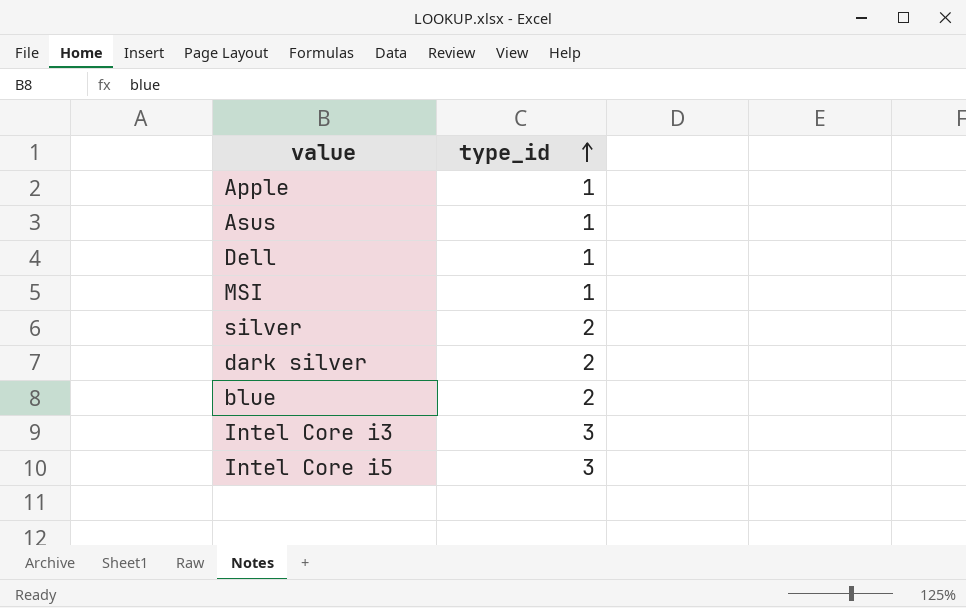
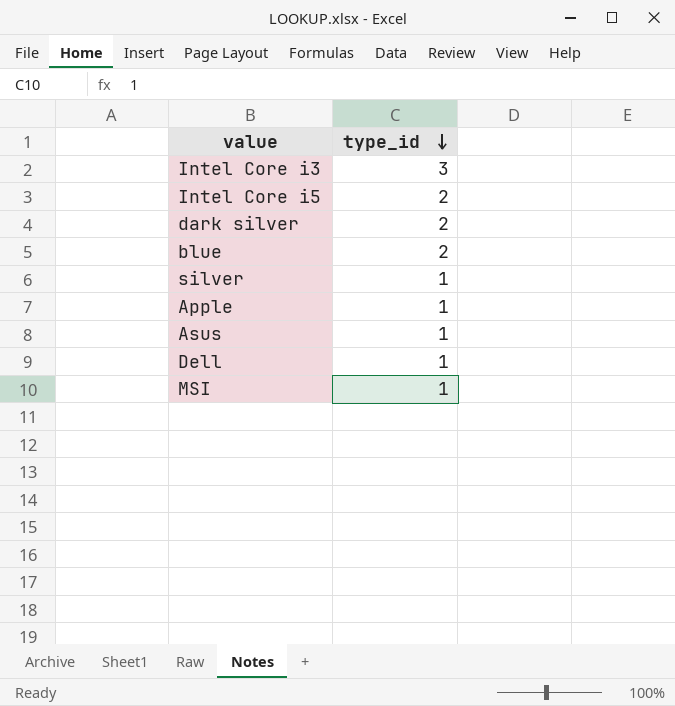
row order: type_id ascending -> type_id descending
Intel Core i5 | type_id: 3 -> 2
silver | type_id: 2 -> 1

